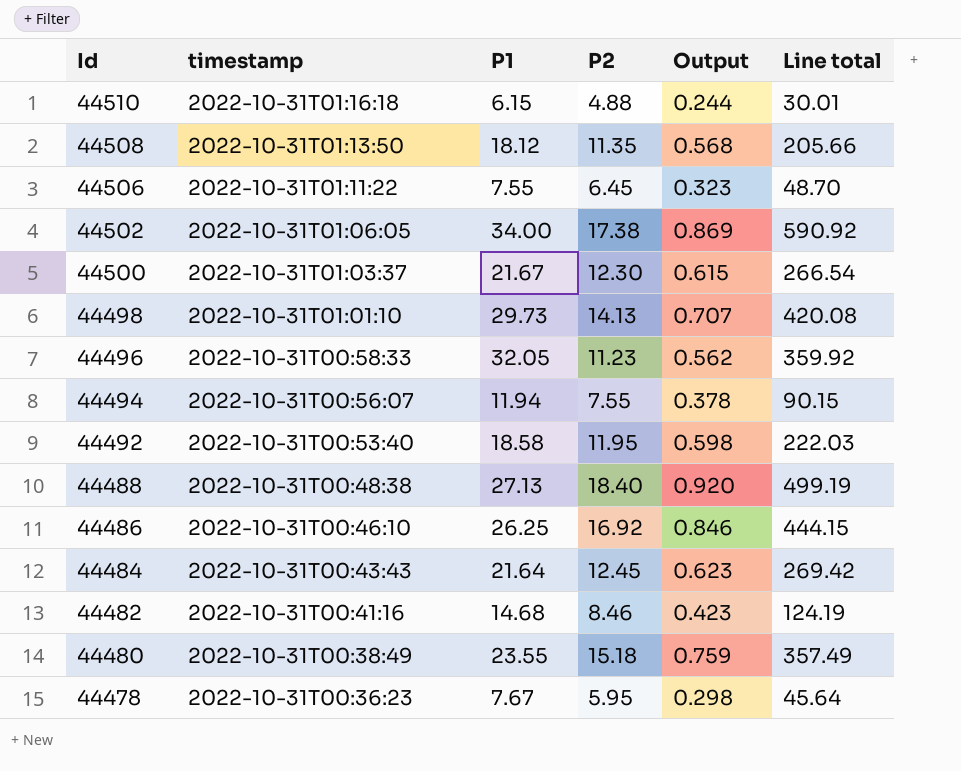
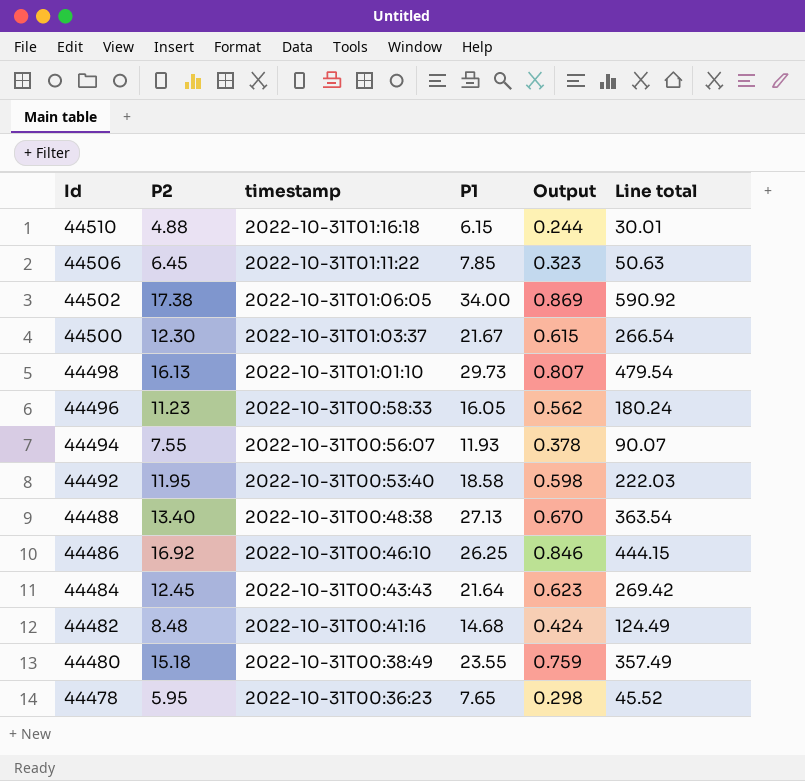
column P2 | position: 4 -> 2
row 44508: 2022-10-31T01:13:50 | 18.12 | 11.35 | 0.568 | 205.66 -> none
44506 | P1: 7.55 -> 7.85
44506 | Line total: 48.70 -> 50.63
44498 | P2: 14.13 -> 16.13
44498 | Output: 0.707 -> 0.807
44498 | Line total: 420.08 -> 479.54
44496 | P1: 32.05 -> 16.05
44496 | Line total: 359.92 -> 180.24
44494 | P1: 11.94 -> 11.93
44494 | Line total: 90.15 -> 90.07
44488 | P2: 18.40 -> 13.40
44488 | Output: 0.920 -> 0.670
44488 | Line total: 499.19 -> 363.54
44482 | P2: 8.46 -> 8.48
44482 | Output: 0.423 -> 0.424
44482 | Line total: 124.19 -> 124.49
44478 | P1: 7.67 -> 7.65
44478 | Line total: 45.64 -> 45.52

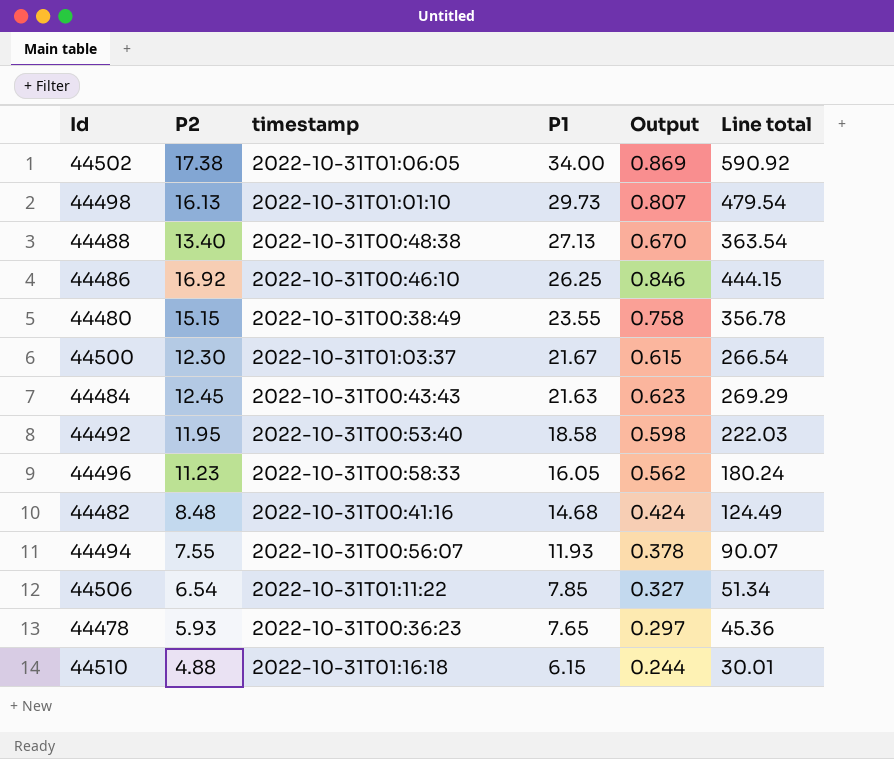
row order: Id descending -> P1 descending
44480 | P2: 15.18 -> 15.15
44480 | Output: 0.759 -> 0.758
44480 | Line total: 357.49 -> 356.78
44484 | P1: 21.64 -> 21.63
44484 | Line total: 269.42 -> 269.29
44506 | P2: 6.45 -> 6.54
44506 | Output: 0.323 -> 0.327
44506 | Line total: 50.63 -> 51.34
44478 | P2: 5.95 -> 5.93
44478 | Output: 0.298 -> 0.297
44478 | Line total: 45.52 -> 45.36

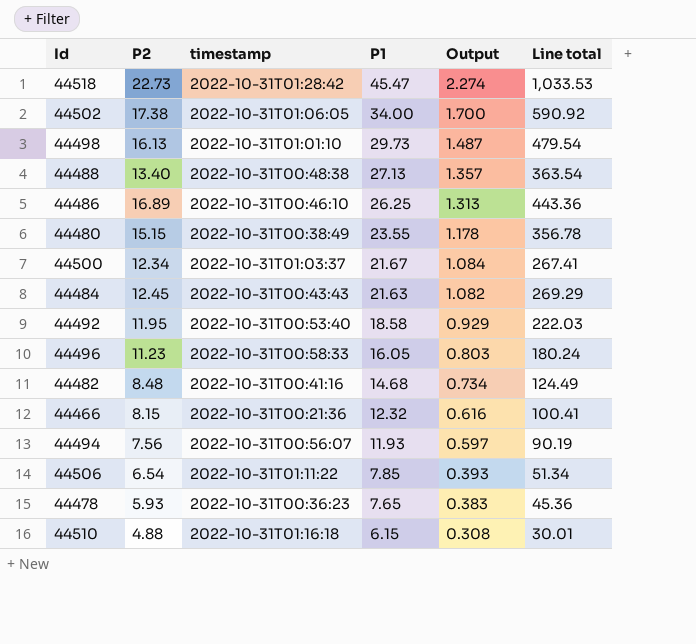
column Output | formula: [P2] * 0.05 -> [P1] * 0.05
row 44518: none -> 22.73 | 2022-10-31T01:28:42 | 45.47 | 2.274 | 1,033.53
44486 | P2: 16.92 -> 16.89
44486 | Line total: 444.15 -> 443.36
44500 | P2: 12.30 -> 12.34
44500 | Line total: 266.54 -> 267.41
row 44466: none -> 8.15 | 2022-10-31T00:21:36 | 12.32 | 0.616 | 100.41
44494 | P2: 7.55 -> 7.56
44494 | Line total: 90.07 -> 90.19

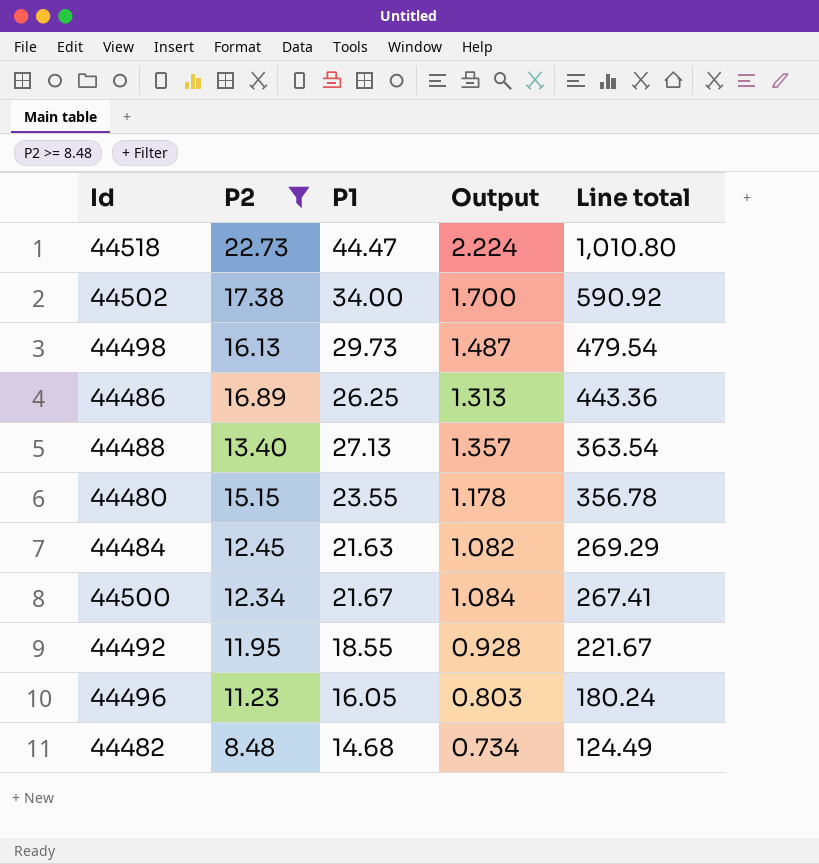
filter: none -> P2 >= 8.48
row order: P1 descending -> Line total descending
column timestamp | position: 3 -> none
44518 | P1: 45.47 -> 44.47
44518 | Output: 2.274 -> 2.224
44518 | Line total: 1,033.53 -> 1,010.80
44492 | P1: 18.58 -> 18.55
44492 | Output: 0.929 -> 0.928
44492 | Line total: 222.03 -> 221.67

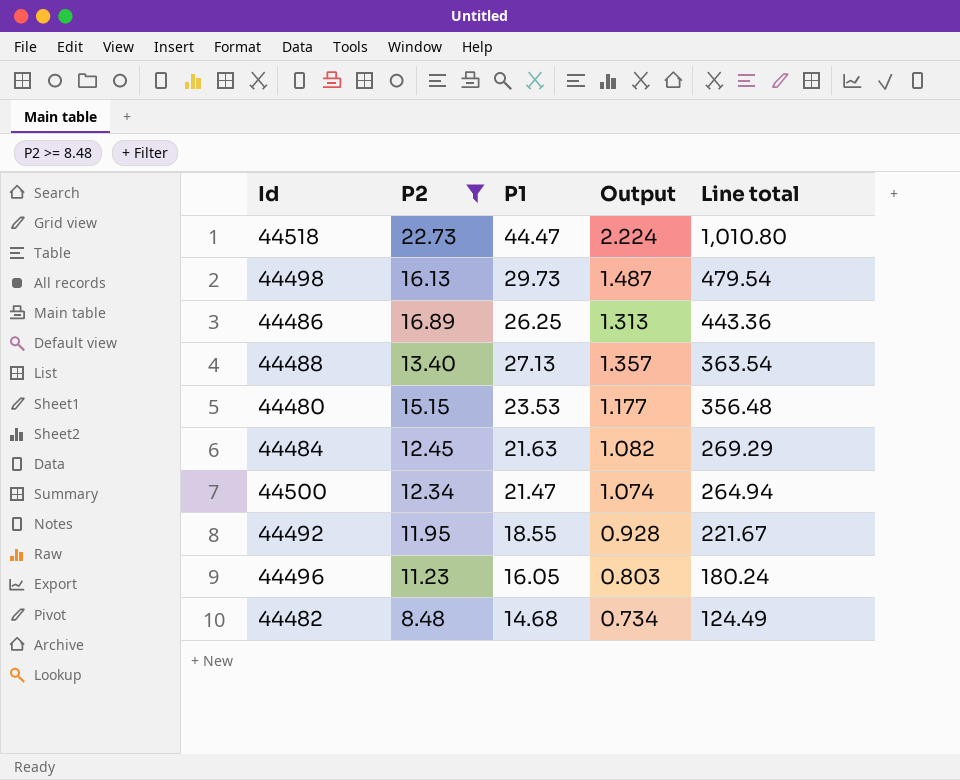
row 44502: 17.38 | 34.00 | 1.700 | 590.92 -> none
44480 | P1: 23.55 -> 23.53
44480 | Output: 1.178 -> 1.177
44480 | Line total: 356.78 -> 356.48
44500 | P1: 21.67 -> 21.47
44500 | Output: 1.084 -> 1.074
44500 | Line total: 267.41 -> 264.94

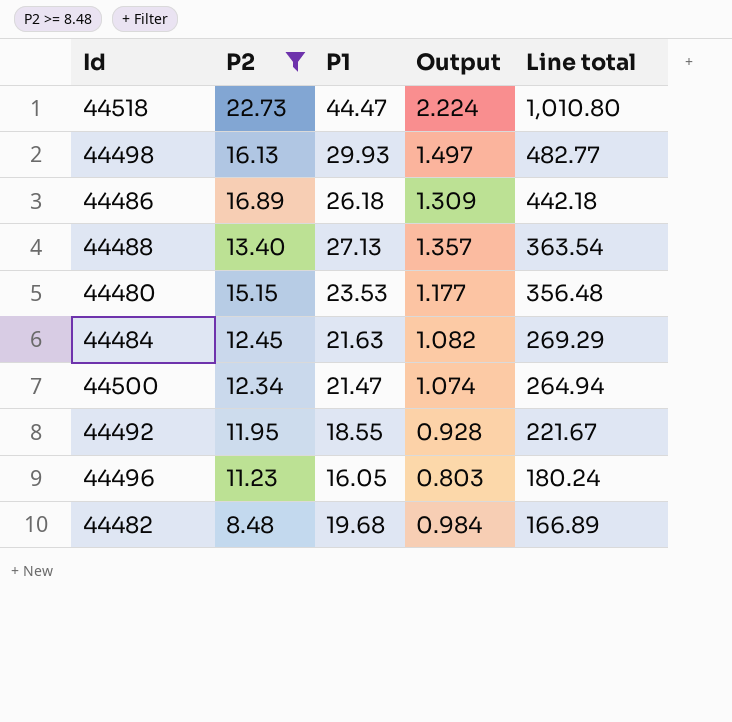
44498 | P1: 29.73 -> 29.93
44498 | Output: 1.487 -> 1.497
44498 | Line total: 479.54 -> 482.77
44486 | P1: 26.25 -> 26.18
44486 | Output: 1.313 -> 1.309
44486 | Line total: 443.36 -> 442.18
44482 | P1: 14.68 -> 19.68
44482 | Output: 0.734 -> 0.984
44482 | Line total: 124.49 -> 166.89

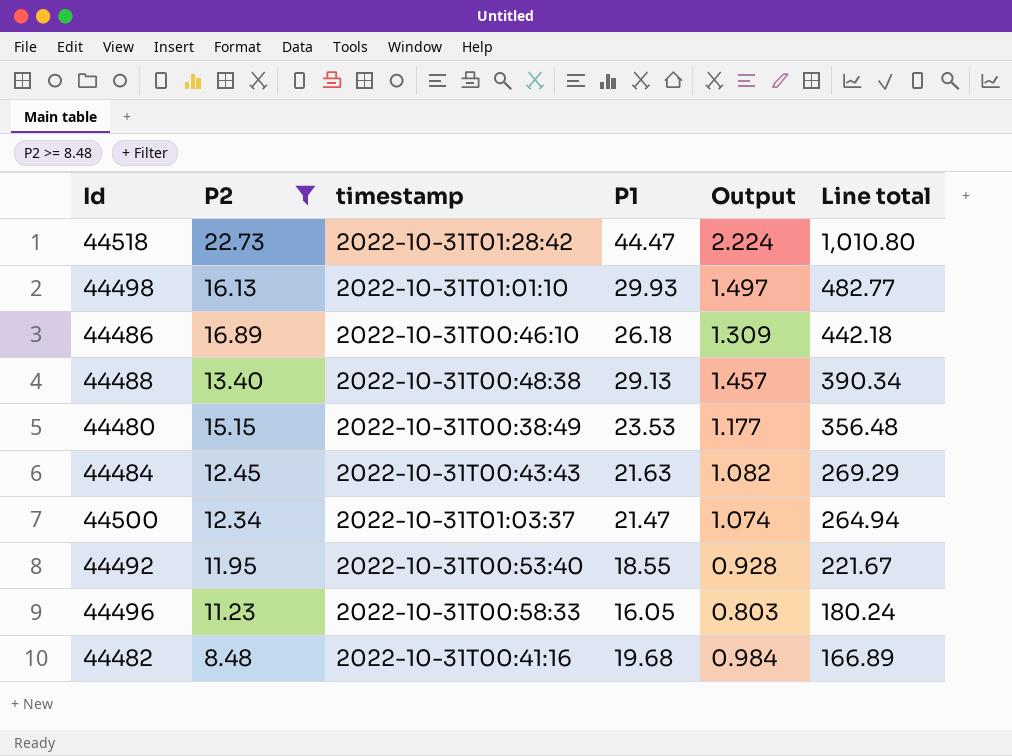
column timestamp | position: none -> 3
44488 | P1: 27.13 -> 29.13
44488 | Output: 1.357 -> 1.457
44488 | Line total: 363.54 -> 390.34

